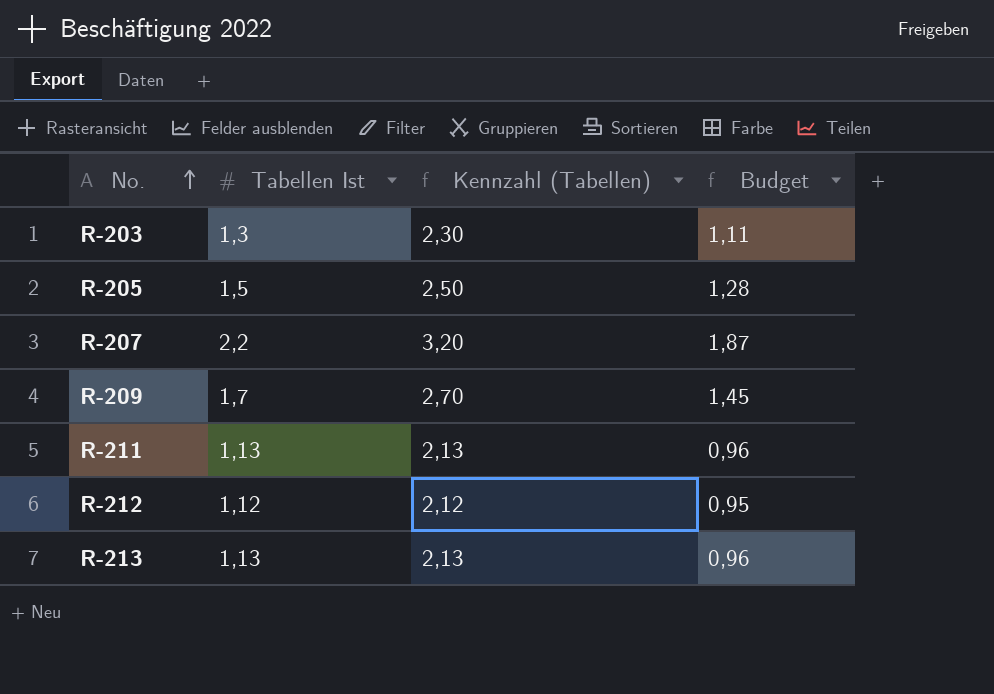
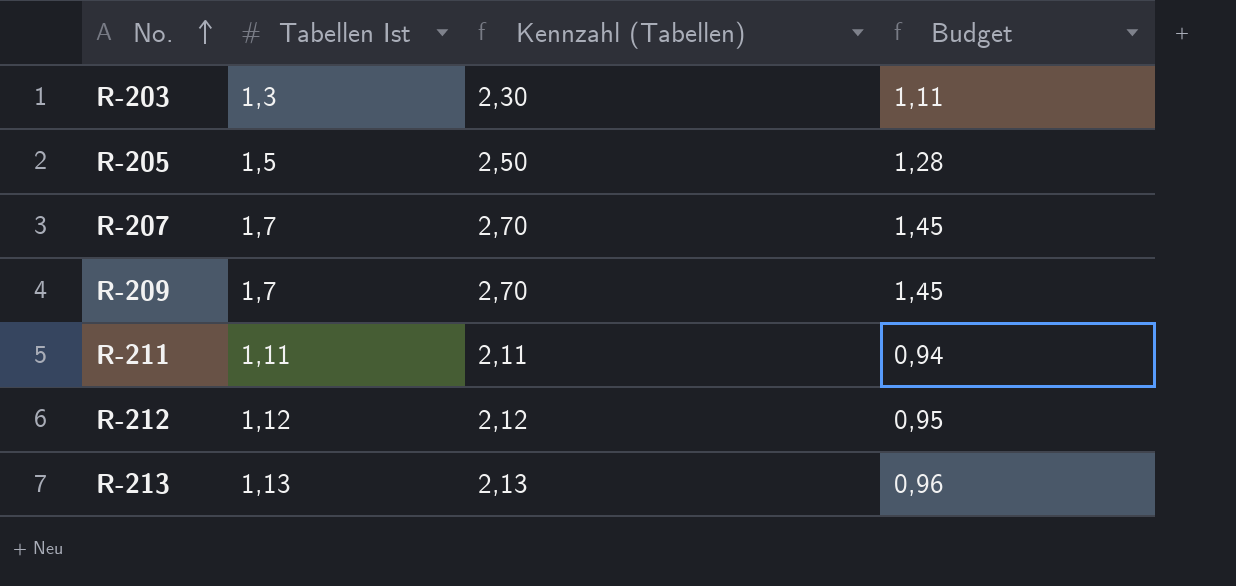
R-207 | Tabellen Ist: 2,2 -> 1,7
R-207 | Kennzahl (Tabellen): 3,20 -> 2,70
R-207 | Budget: 1,87 -> 1,45
R-211 | Tabellen Ist: 1,13 -> 1,11
R-211 | Kennzahl (Tabellen): 2,13 -> 2,11
R-211 | Budget: 0,96 -> 0,94

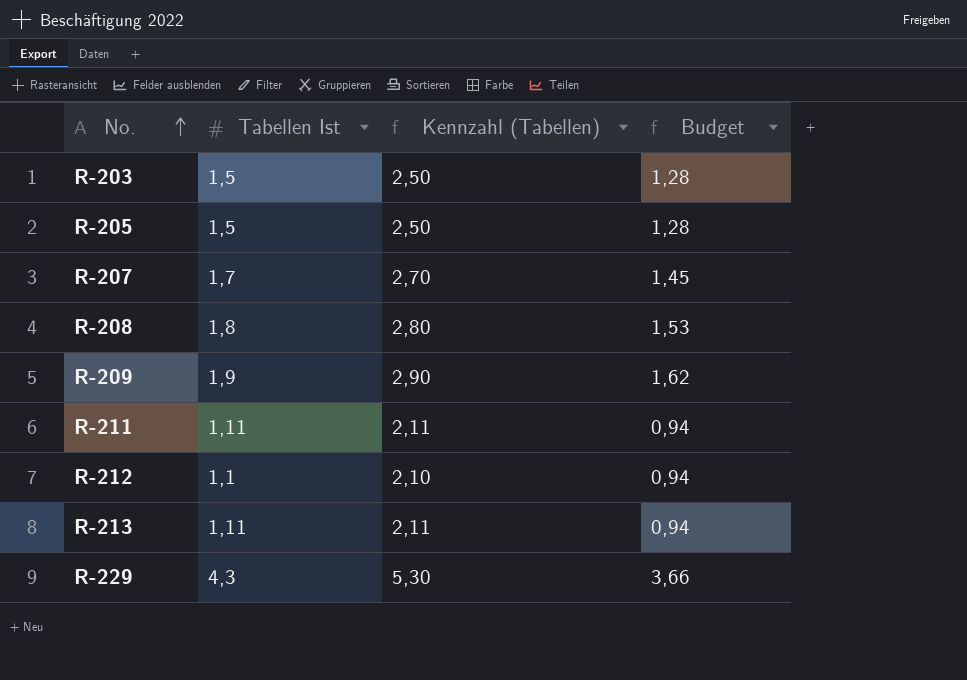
R-203 | Tabellen Ist: 1,3 -> 1,5
R-203 | Kennzahl (Tabellen): 2,30 -> 2,50
R-203 | Budget: 1,11 -> 1,28
row R-208: none -> 1,8 | 2,80 | 1,53
R-209 | Tabellen Ist: 1,7 -> 1,9
R-209 | Kennzahl (Tabellen): 2,70 -> 2,90
R-209 | Budget: 1,45 -> 1,62
R-212 | Tabellen Ist: 1,12 -> 1,1
R-212 | Kennzahl (Tabellen): 2,12 -> 2,10
R-212 | Budget: 0,95 -> 0,94
R-213 | Tabellen Ist: 1,13 -> 1,11
R-213 | Kennzahl (Tabellen): 2,13 -> 2,11
R-213 | Budget: 0,96 -> 0,94
row R-229: none -> 4,3 | 5,30 | 3,66

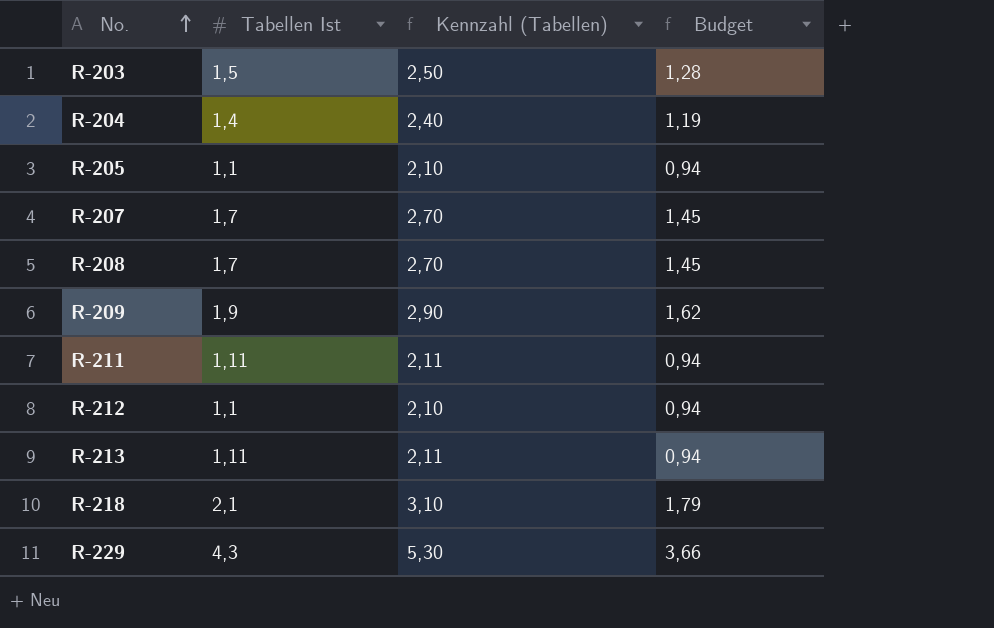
row R-204: none -> 1,4 | 2,40 | 1,19
R-205 | Tabellen Ist: 1,5 -> 1,1
R-205 | Kennzahl (Tabellen): 2,50 -> 2,10
R-205 | Budget: 1,28 -> 0,94
R-208 | Tabellen Ist: 1,8 -> 1,7
R-208 | Kennzahl (Tabellen): 2,80 -> 2,70
R-208 | Budget: 1,53 -> 1,45
row R-218: none -> 2,1 | 3,10 | 1,79

